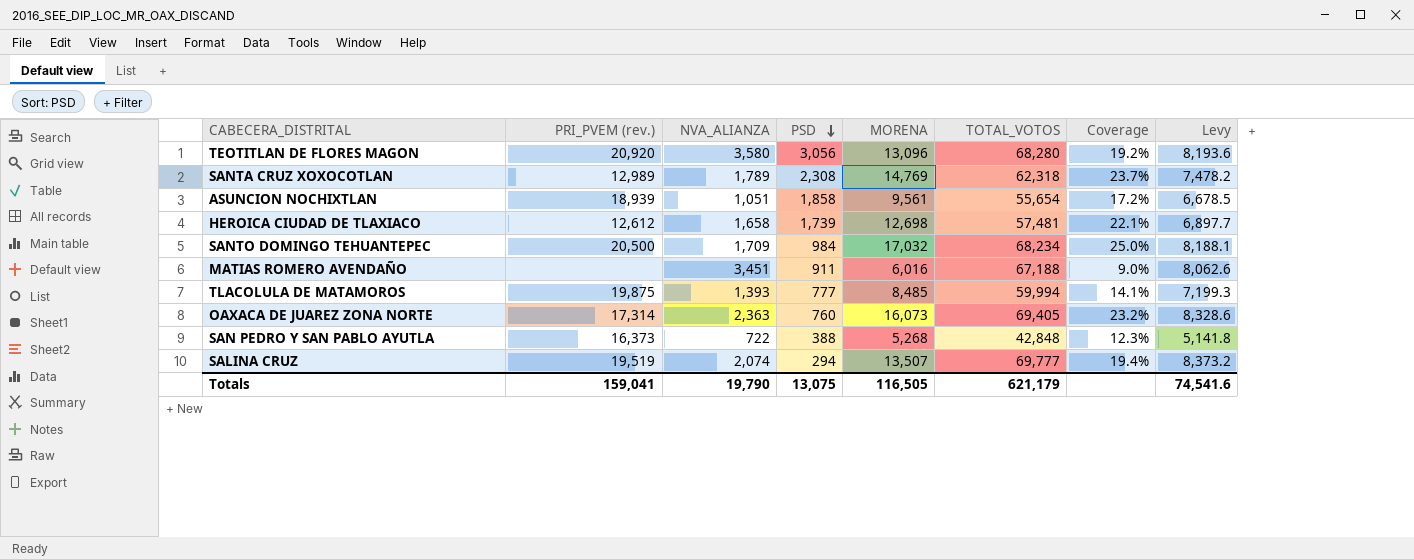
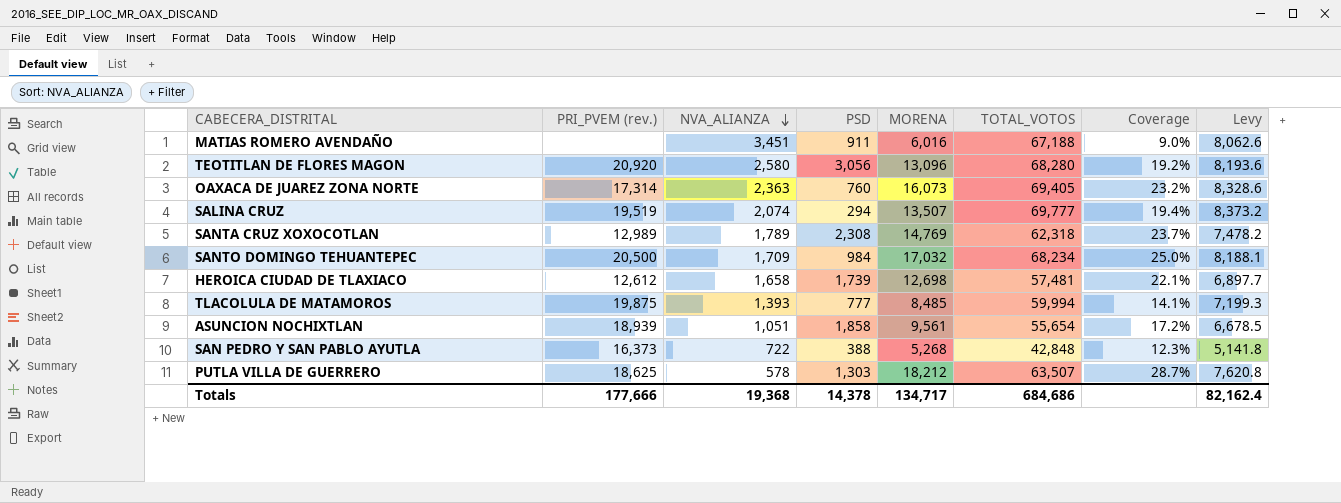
row order: PSD descending -> NVA_ALIANZA descending
TEOTITLAN DE FLORES MAGON | NVA_ALIANZA: 3,580 -> 2,580
row PUTLA VILLA DE GUERRERO: none -> 18,625 | 578 | 1,303 | 18,212 | 63,507 | 28.7% | 7,620.8
Totals | PRI_PVEM (rev.): 159,041 -> 177,666
Totals | NVA_ALIANZA: 19,790 -> 19,368
Totals | PSD: 13,075 -> 14,378
Totals | MORENA: 116,505 -> 134,717
Totals | TOTAL_VOTOS: 621,179 -> 684,686
Totals | Levy: 74,541.6 -> 82,162.4

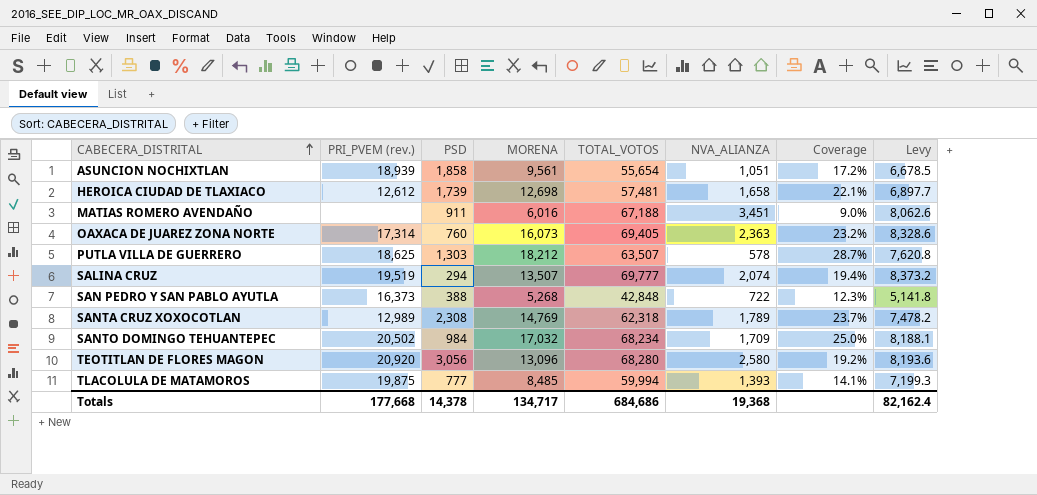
row order: NVA_ALIANZA descending -> CABECERA_DISTRITAL ascending
column NVA_ALIANZA | position: 3 -> 6
SANTO DOMINGO TEHUANTEPEC | PRI_PVEM (rev.): 20,500 -> 20,502
Totals | PRI_PVEM (rev.): 177,666 -> 177,668

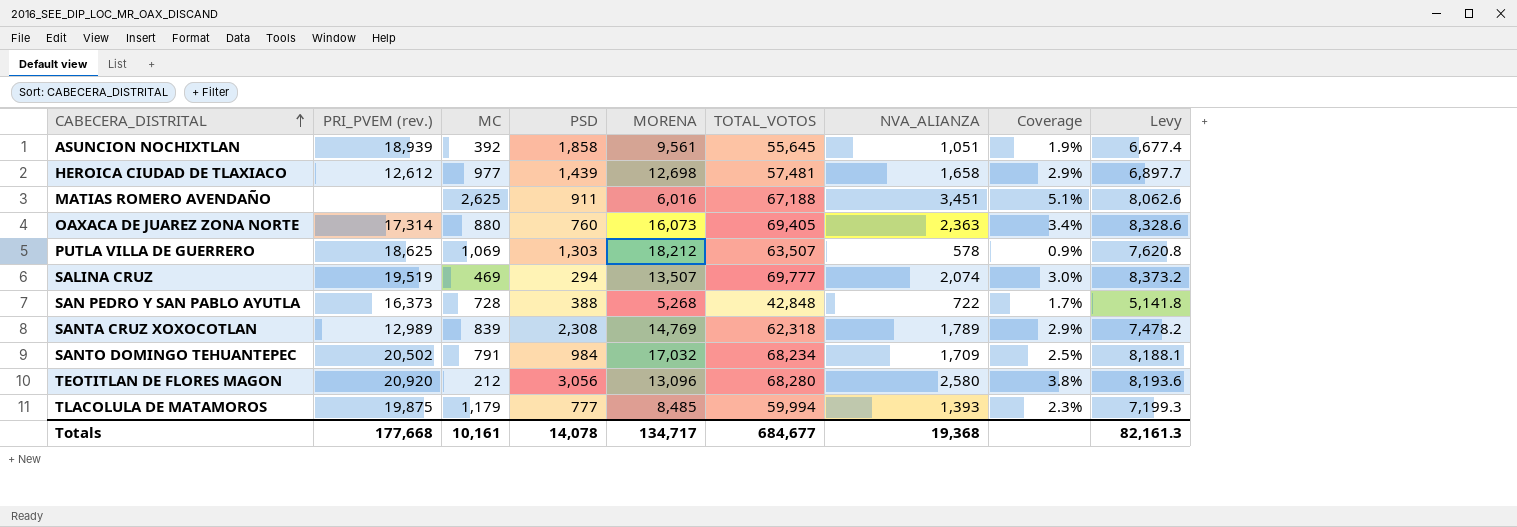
column MC | position: none -> 3
column Coverage | formula: [MORENA] / [TOTAL_VOTOS] -> [NVA_ALIANZA] / [TOTAL_VOTOS]
ASUNCION NOCHIXTLAN | TOTAL_VOTOS: 55,654 -> 55,645
ASUNCION NOCHIXTLAN | Levy: 6,678.5 -> 6,677.4
HEROICA CIUDAD DE TLAXIACO | PSD: 1,739 -> 1,439
Totals | PSD: 14,378 -> 14,078
Totals | TOTAL_VOTOS: 684,686 -> 684,677
Totals | Levy: 82,162.4 -> 82,161.3

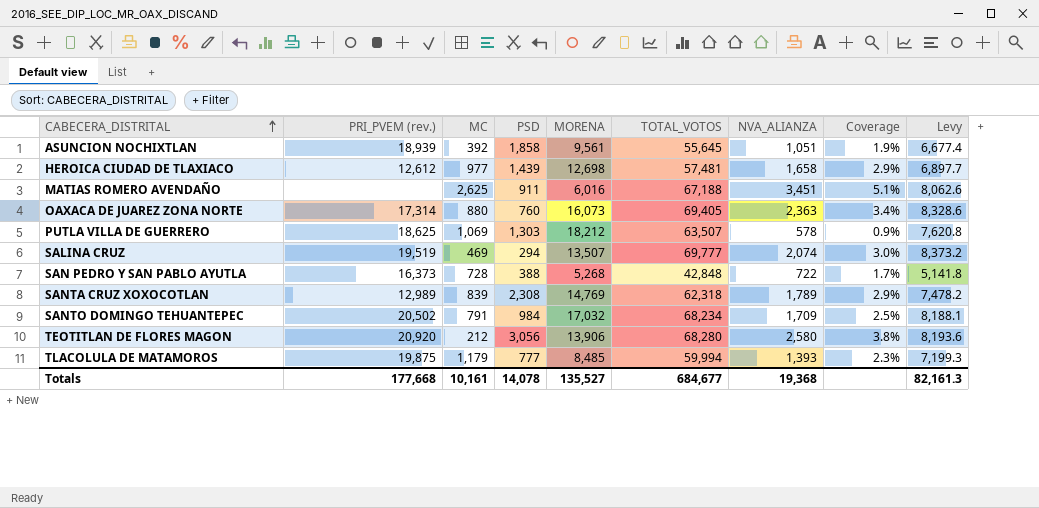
TEOTITLAN DE FLORES MAGON | MORENA: 13,096 -> 13,906
Totals | MORENA: 134,717 -> 135,527

